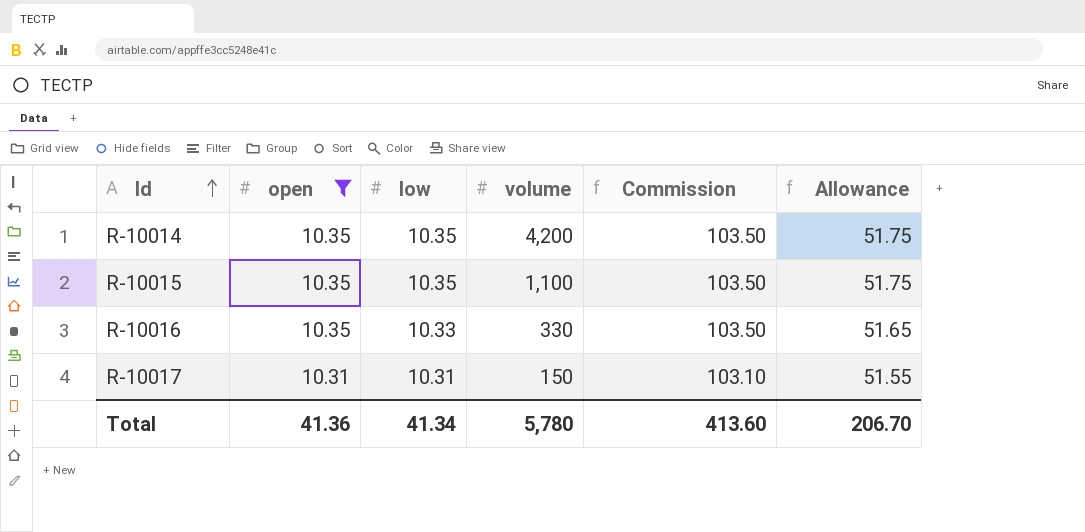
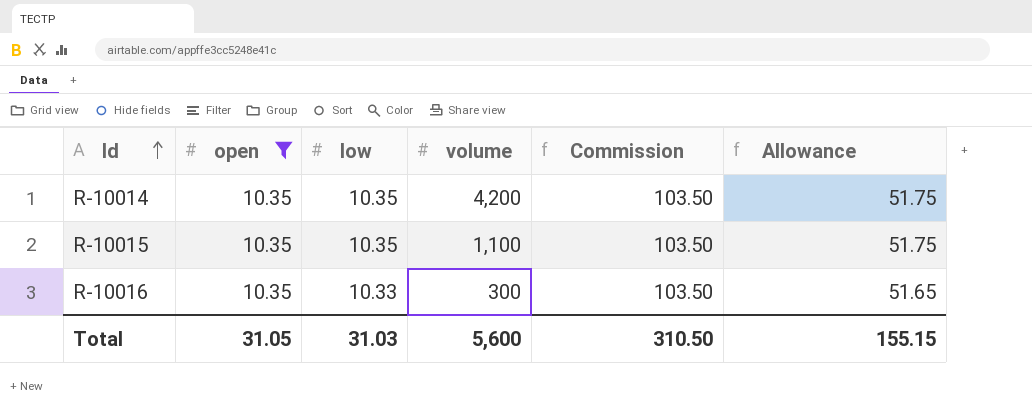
row R-10017: 10.31 | 10.31 | 150 | 103.10 | 51.55 -> none
R-10016 | volume: 330 -> 300
Total | open: 41.36 -> 31.05
Total | low: 41.34 -> 31.03
Total | volume: 5,780 -> 5,600
Total | Commission: 413.60 -> 310.50
Total | Allowance: 206.70 -> 155.15

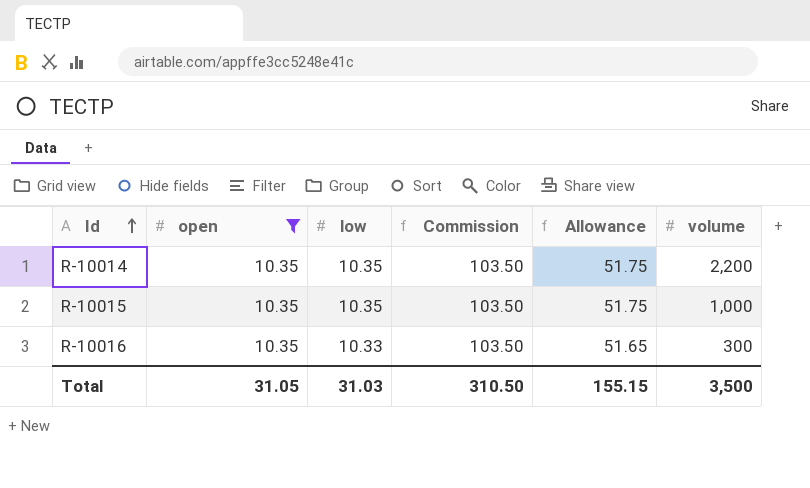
column volume | position: 4 -> 6
R-10014 | volume: 4,200 -> 2,200
R-10015 | volume: 1,100 -> 1,000
Total | volume: 5,600 -> 3,500

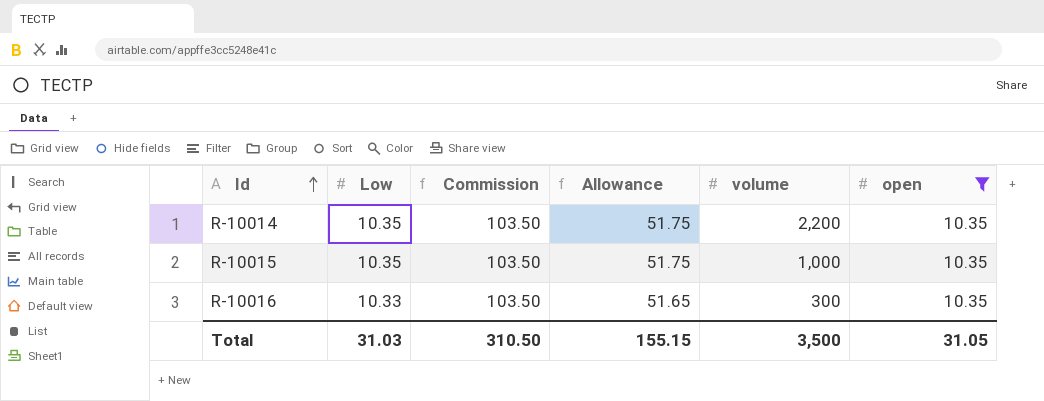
column name: low -> Low
column open | position: 2 -> 6

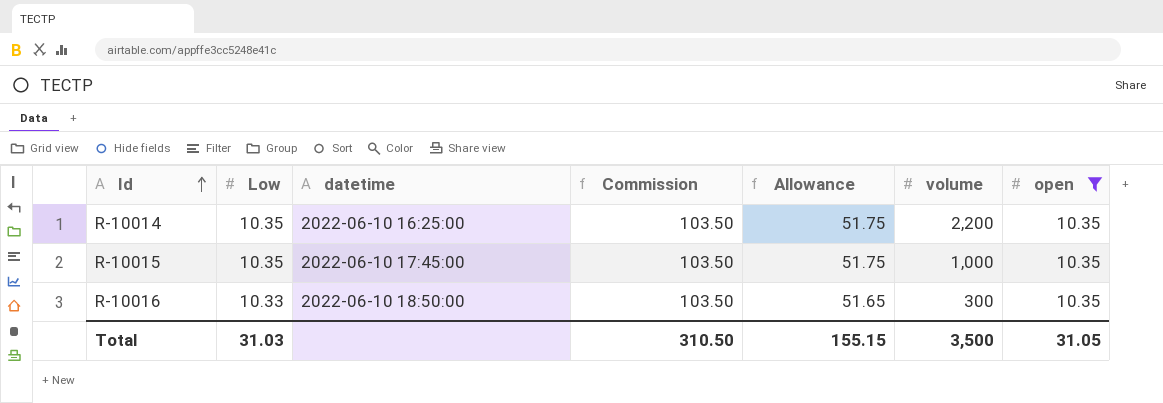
column datetime | position: none -> 3

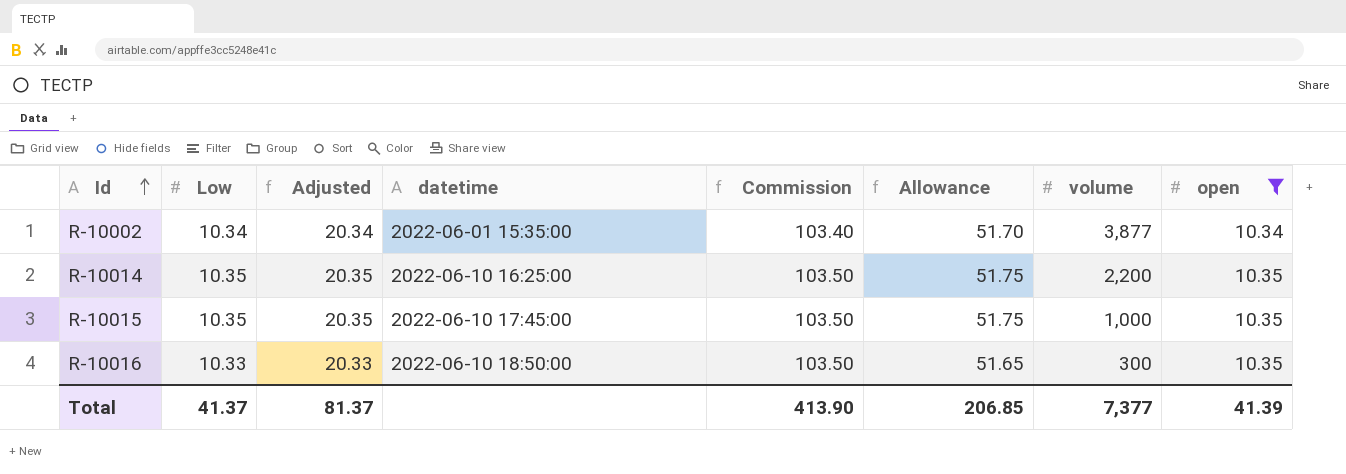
column Adjusted | formula: none -> [Low] + 10
row R-10002: none -> 10.34 | 20.34 | 2022-06-01 15:35:00 | 103.40 | 51.70 | 3,877 | 10.34
Total | Low: 31.03 -> 41.37
Total | Commission: 310.50 -> 413.90
Total | Allowance: 155.15 -> 206.85
Total | volume: 3,500 -> 7,377
Total | open: 31.05 -> 41.39

